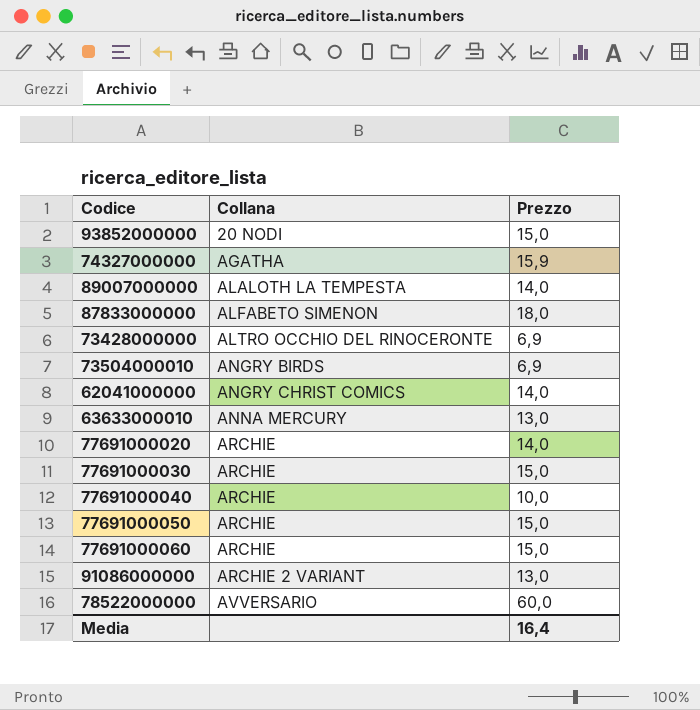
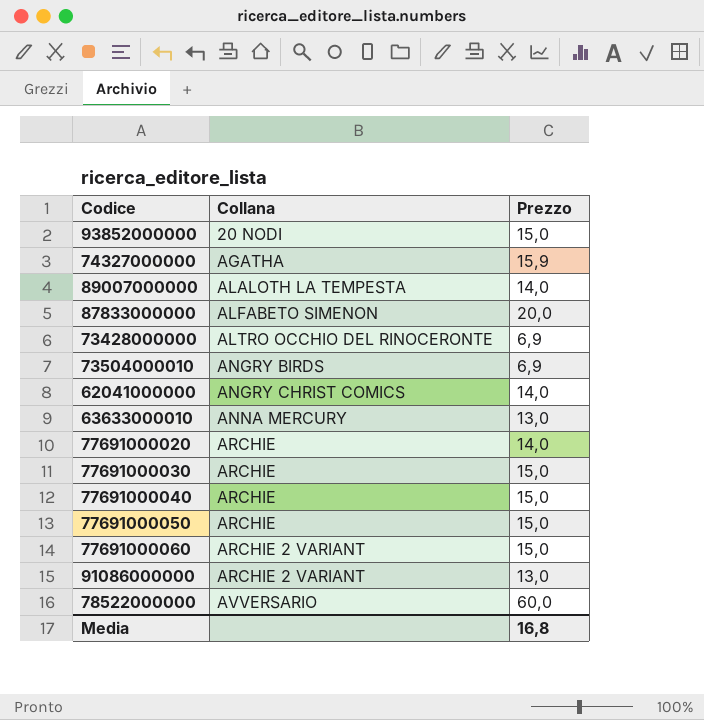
87833000000 | Prezzo: 18,0 -> 20,0
77691000040 | Prezzo: 10,0 -> 15,0
77691000060 | Collana: ARCHIE -> ARCHIE 2 VARIANT
Media | Prezzo: 16,4 -> 16,8

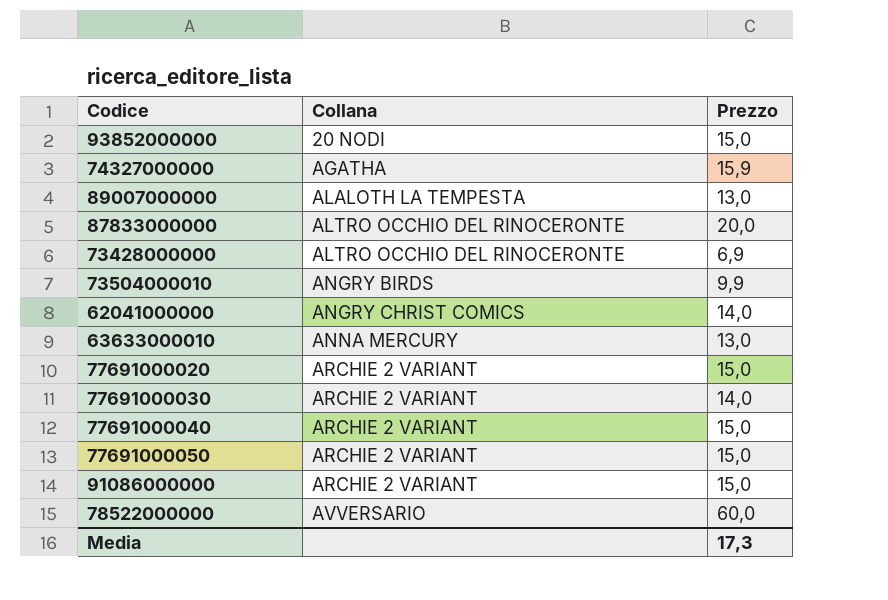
row 77691000060: ARCHIE 2 VARIANT | 15,0 -> none
89007000000 | Prezzo: 14,0 -> 13,0
87833000000 | Collana: ALFABETO SIMENON -> ALTRO OCCHIO DEL RINOCERONTE
73504000010 | Prezzo: 6,9 -> 9,9
77691000020 | Collana: ARCHIE -> ARCHIE 2 VARIANT
77691000020 | Prezzo: 14,0 -> 15,0
77691000030 | Collana: ARCHIE -> ARCHIE 2 VARIANT
77691000030 | Prezzo: 15,0 -> 14,0
77691000040 | Collana: ARCHIE -> ARCHIE 2 VARIANT
77691000050 | Collana: ARCHIE -> ARCHIE 2 VARIANT
91086000000 | Prezzo: 13,0 -> 15,0
Media | Prezzo: 16,8 -> 17,3

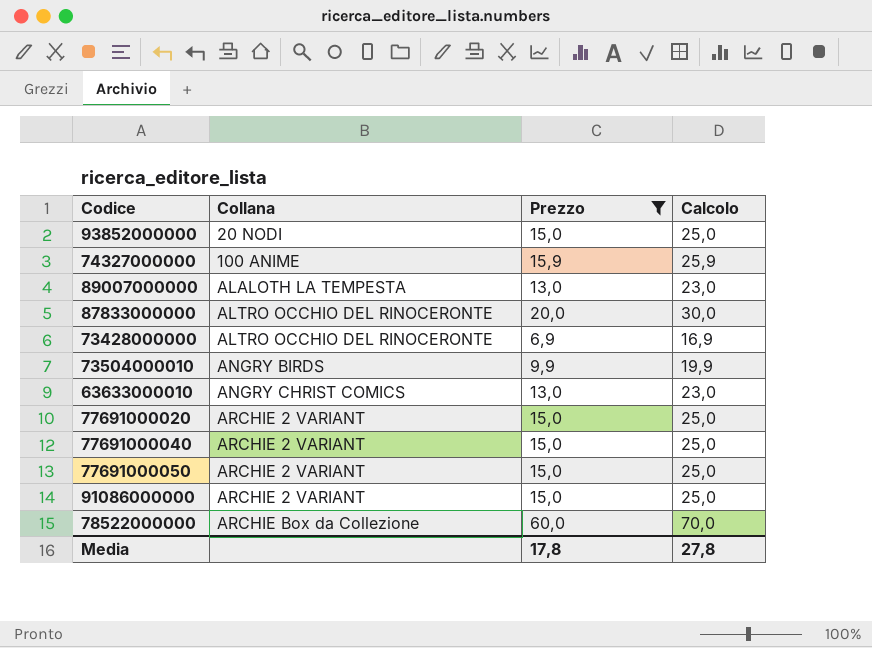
filter: none -> Prezzo != 14,0
column Calcolo | formula: none -> [Prezzo] + 10
74327000000 | Collana: AGATHA -> 100 ANIME
63633000010 | Collana: ANNA MERCURY -> ANGRY CHRIST COMICS
78522000000 | Collana: AVVERSARIO -> ARCHIE Box da Collezione
Media | Prezzo: 17,3 -> 17,8

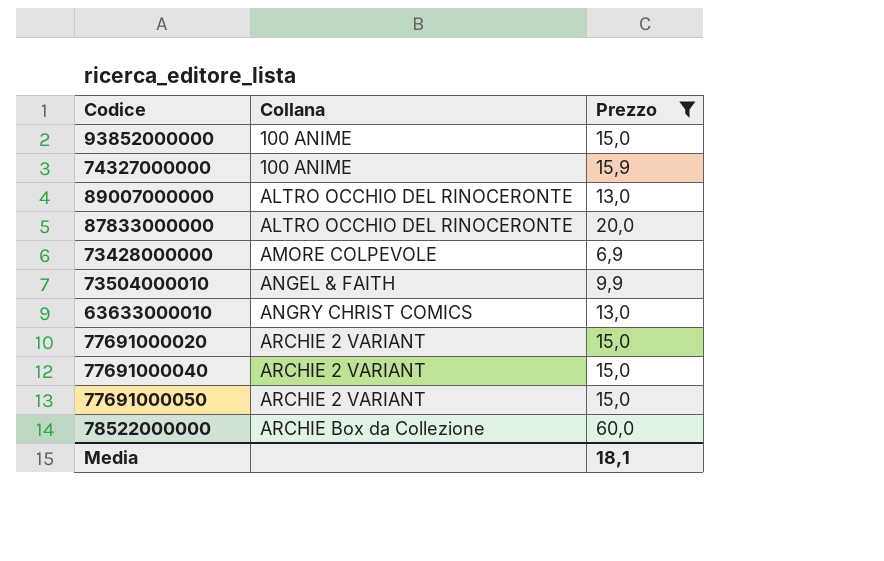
column Calcolo | formula: [Prezzo] + 10 -> none
row 91086000000: ARCHIE 2 VARIANT | 15,0 | 25,0 -> none
93852000000 | Collana: 20 NODI -> 100 ANIME
89007000000 | Collana: ALALOTH LA TEMPESTA -> ALTRO OCCHIO DEL RINOCERONTE
73428000000 | Collana: ALTRO OCCHIO DEL RINOCERONTE -> AMORE COLPEVOLE
73504000010 | Collana: ANGRY BIRDS -> ANGEL & FAITH
Media | Prezzo: 17,8 -> 18,1

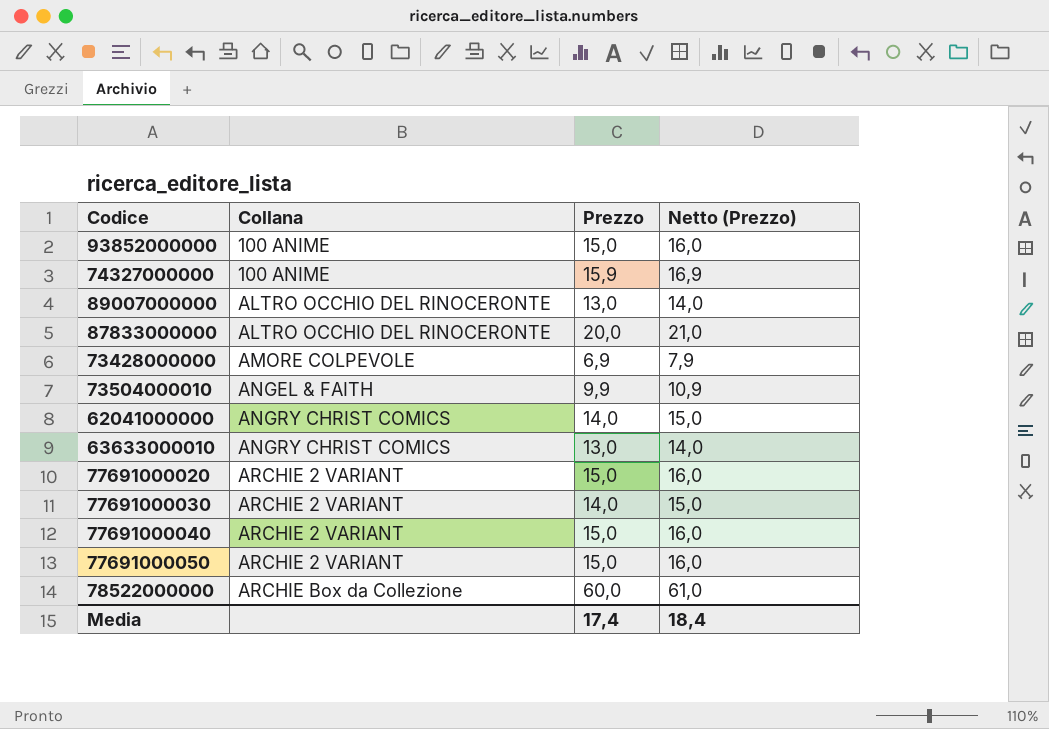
filter: Prezzo != 14,0 -> none
column Netto (Prezzo) | formula: none -> [Prezzo] + 1
Media | Prezzo: 18,1 -> 17,4

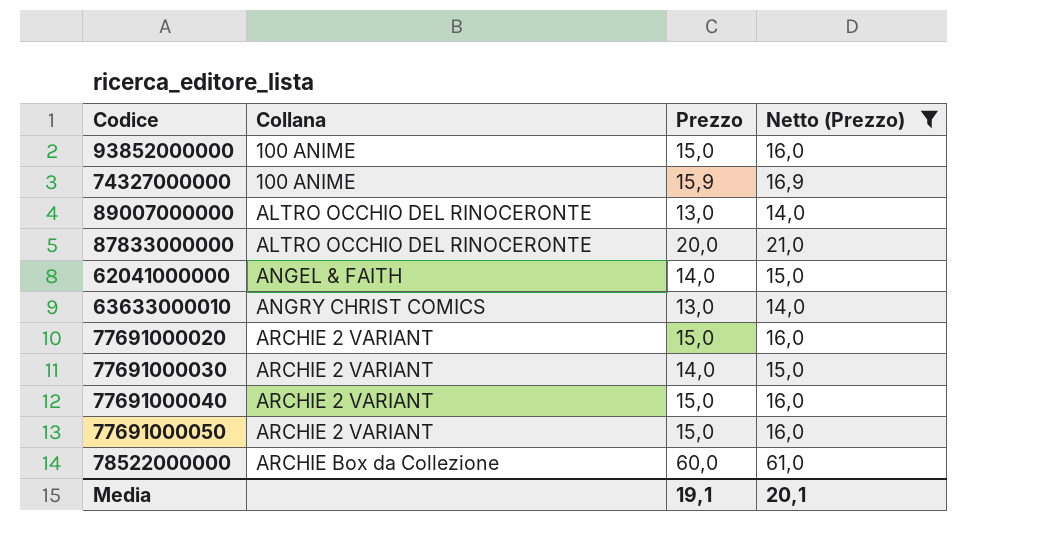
filter: none -> Netto (Prezzo) >= 14,0
62041000000 | Collana: ANGRY CHRIST COMICS -> ANGEL & FAITH
Media | Prezzo: 17,4 -> 19,1
Media | Netto (Prezzo): 18,4 -> 20,1

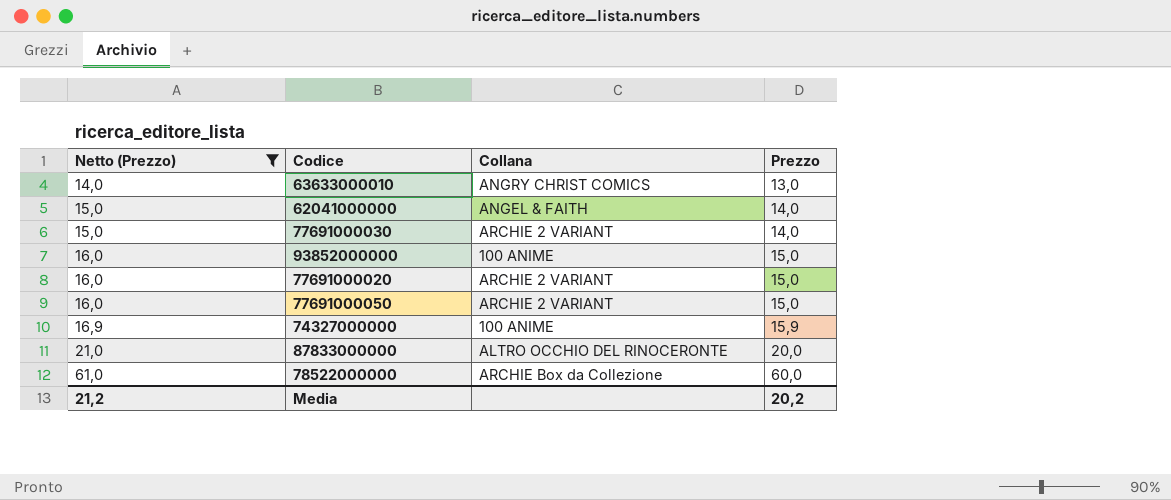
row order: Collana ascending -> Netto (Prezzo) ascending
column Netto (Prezzo) | position: 4 -> 1
row 89007000000: ALTRO OCCHIO DEL RINOCERONTE | 13,0 | 14,0 -> none
row 77691000040: ARCHIE 2 VARIANT | 15,0 | 16,0 -> none
Media | Netto (Prezzo): 20,1 -> 21,2
Media | Prezzo: 19,1 -> 20,2

